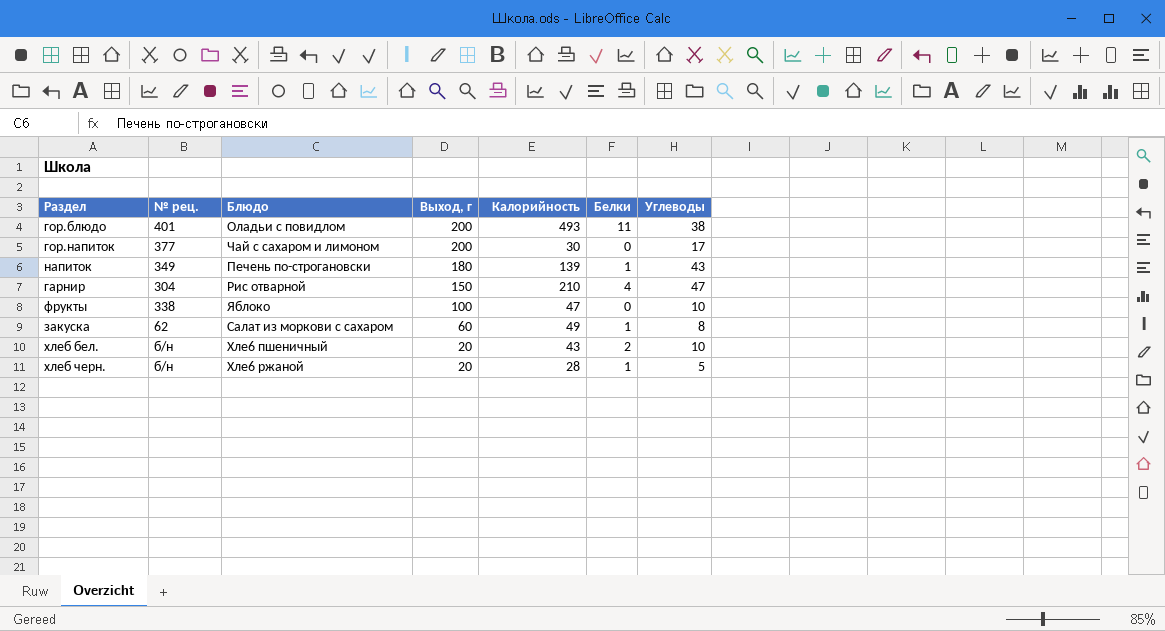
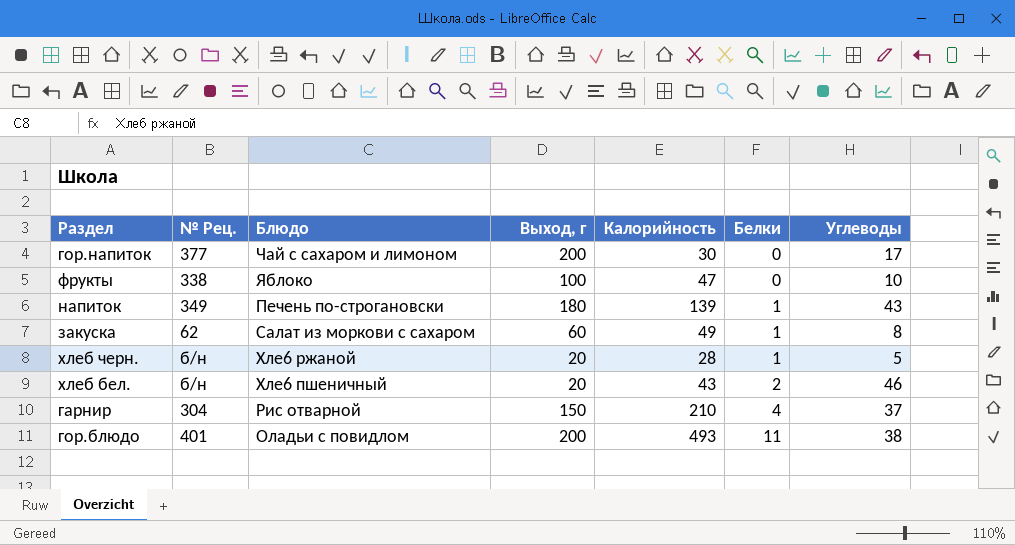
row order: Выход, г descending -> Белки ascending
column name: № рец. -> № Рец.
хлеб бел. | Углеводы: 10 -> 46
гарнир | Углеводы: 47 -> 37

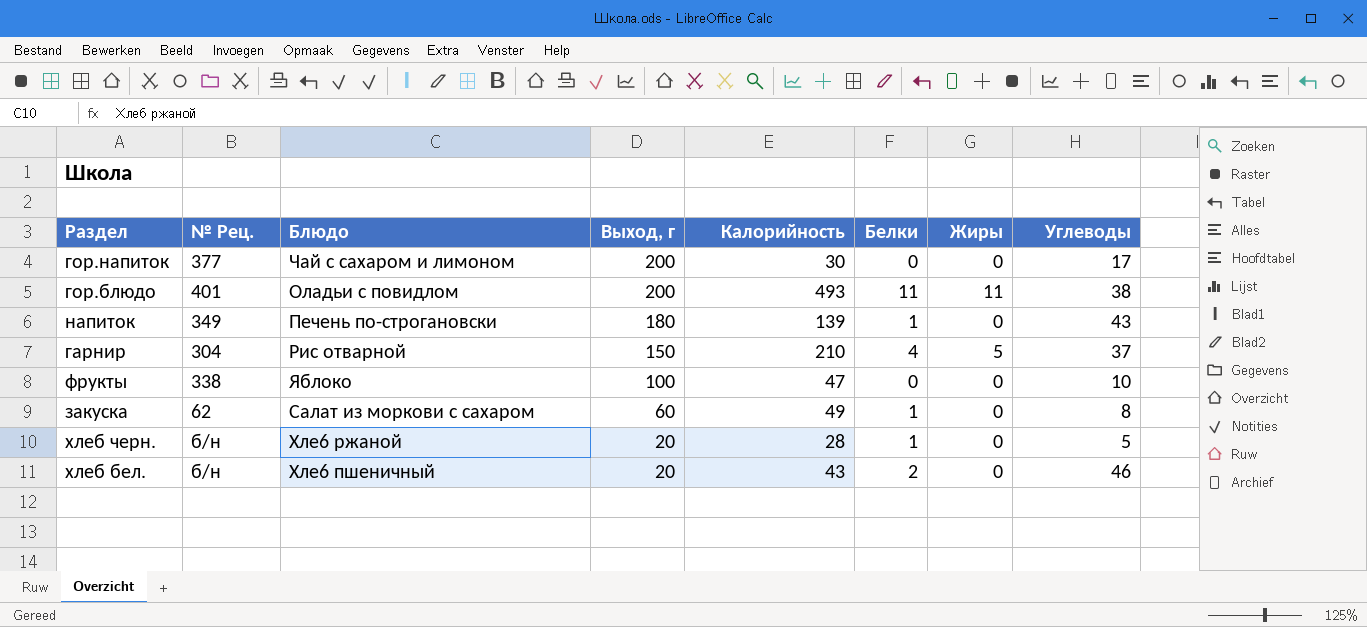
row order: Белки ascending -> Выход, г descending
column Жиры | position: none -> 7

